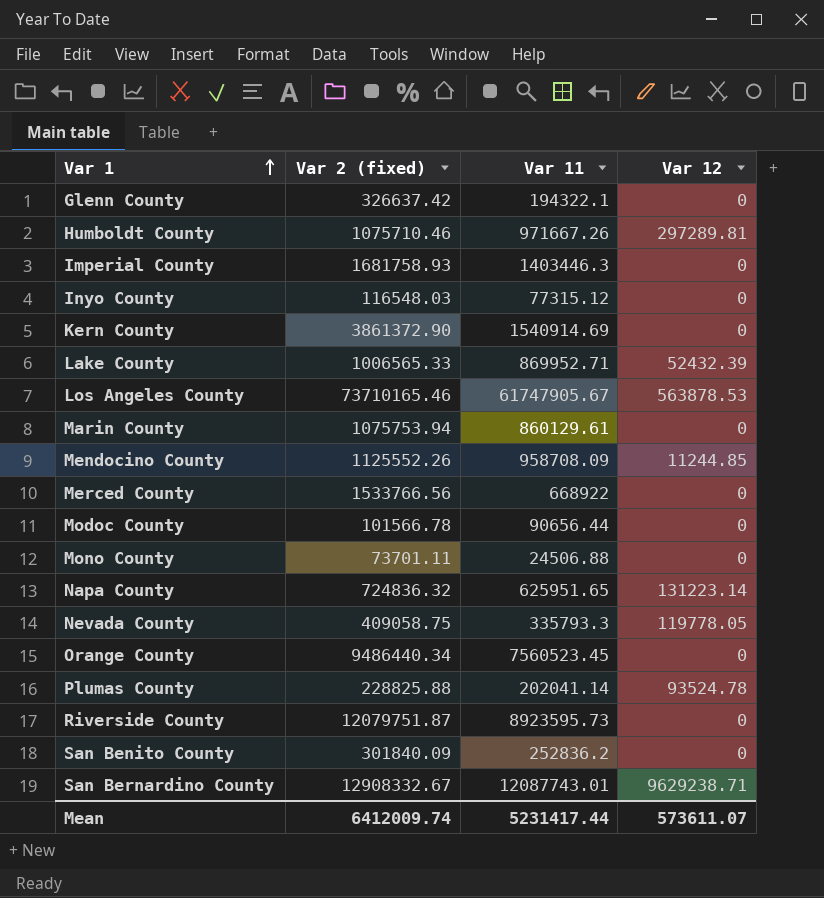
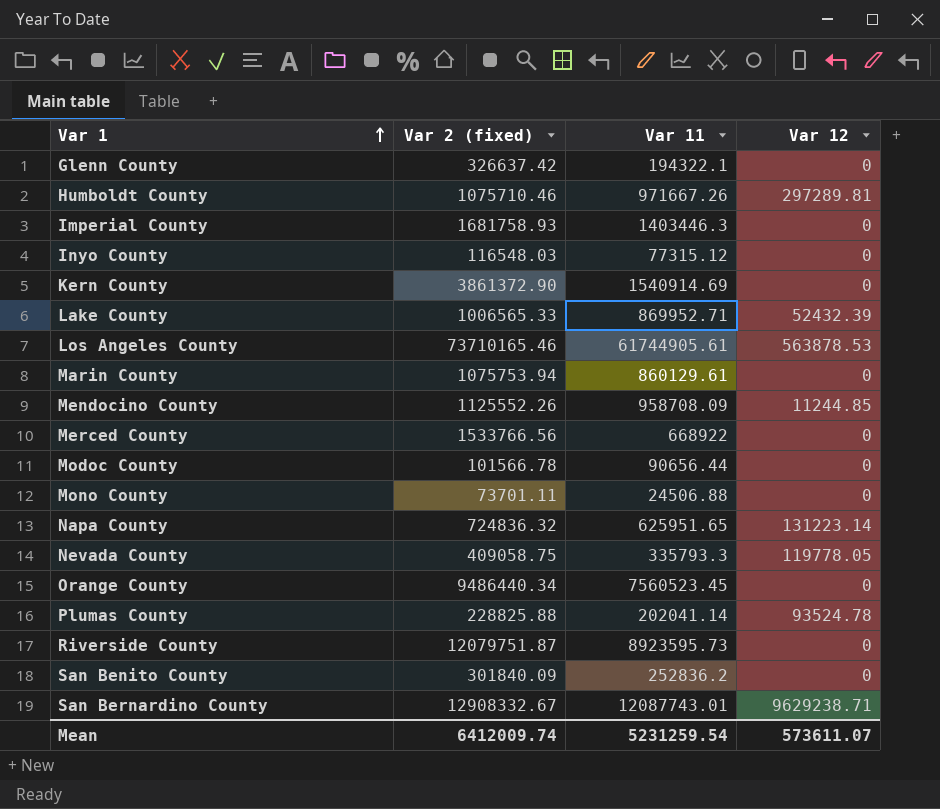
Los Angeles County | Var 11: 61747905.67 -> 61744905.61
Mean | Var 11: 5231417.44 -> 5231259.54

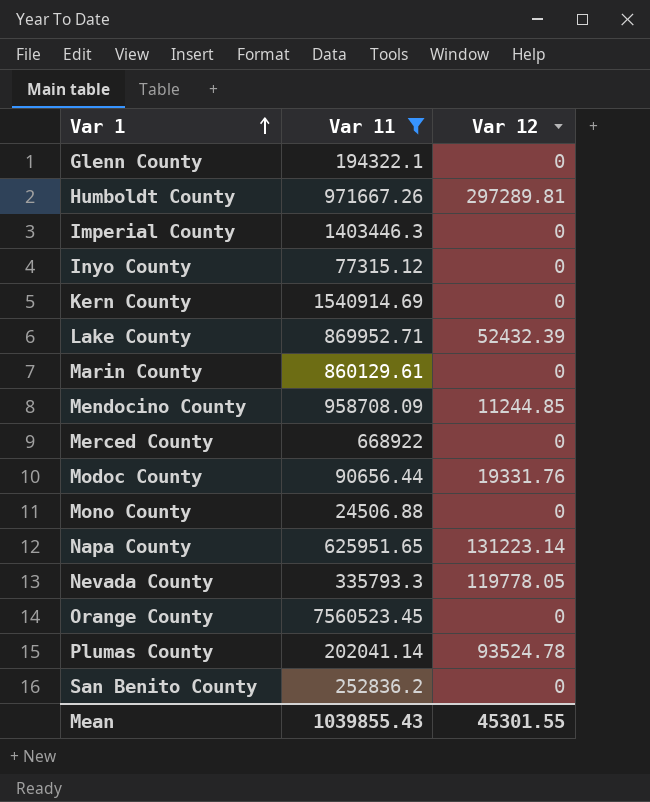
filter: none -> Var 11 <= 7560523.45
column Var 2 (fixed) | position: 2 -> none
Modoc County | Var 12: 0 -> 19331.76
Mean | Var 11: 5231259.54 -> 1039855.43
Mean | Var 12: 573611.07 -> 45301.55

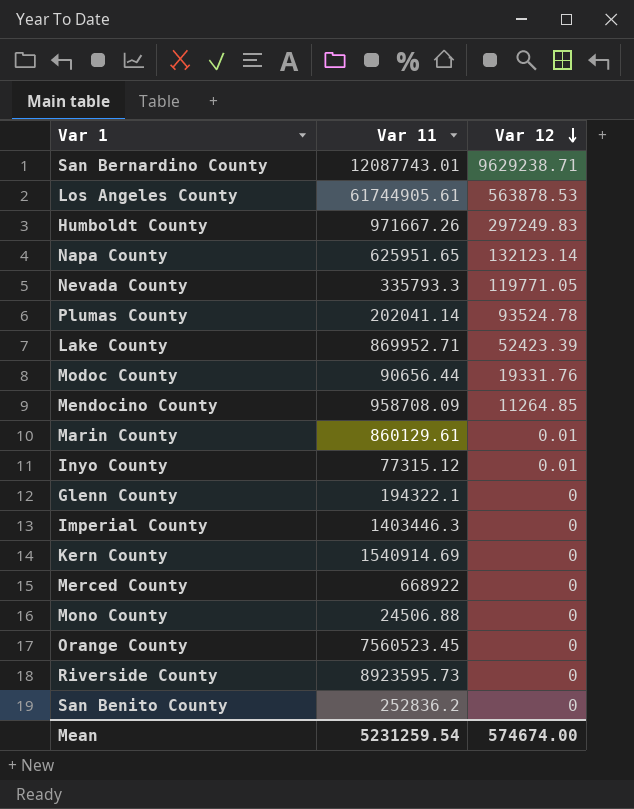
filter: Var 11 <= 7560523.45 -> none
row order: Var 1 ascending -> Var 12 descending
Humboldt County | Var 12: 297289.81 -> 297249.83
Napa County | Var 12: 131223.14 -> 132123.14
Nevada County | Var 12: 119778.05 -> 119771.05
Lake County | Var 12: 52432.39 -> 52423.39
Mendocino County | Var 12: 11244.85 -> 11264.85
Marin County | Var 12: 0 -> 0.01
Inyo County | Var 12: 0 -> 0.01
Mean | Var 11: 1039855.43 -> 5231259.54
Mean | Var 12: 45301.55 -> 574674.00

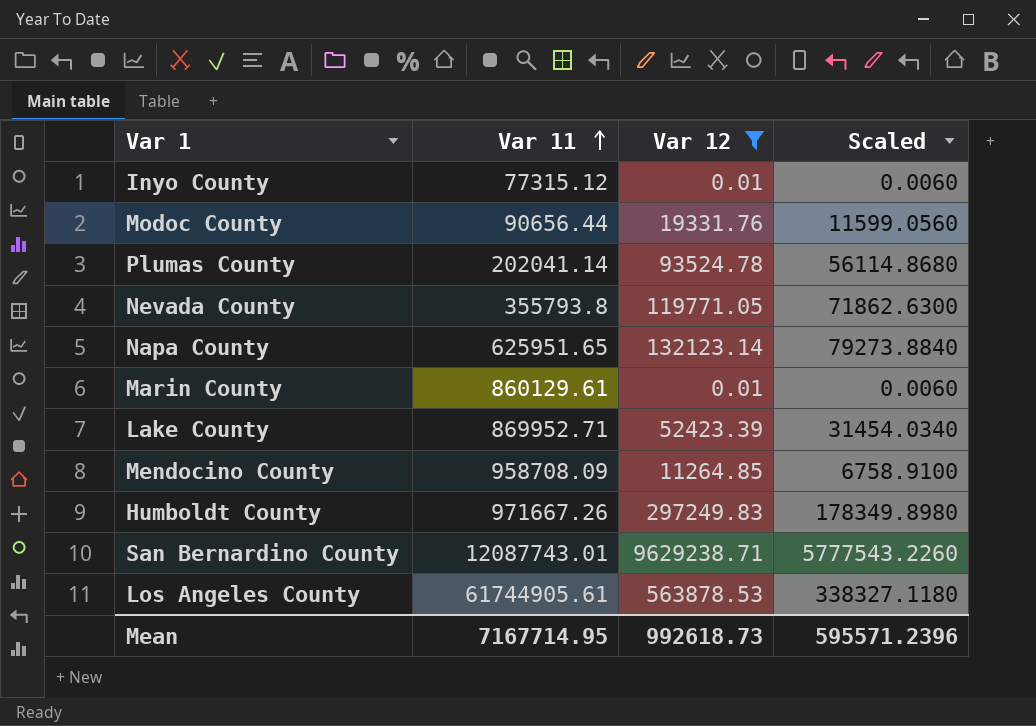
filter: none -> Var 12 != 0
row order: Var 12 descending -> Var 11 ascending
column Scaled | formula: none -> [Var 12] * 0.6
Nevada County | Var 11: 335793.3 -> 355793.8
Mean | Var 11: 5231259.54 -> 7167714.95
Mean | Var 12: 574674.00 -> 992618.73

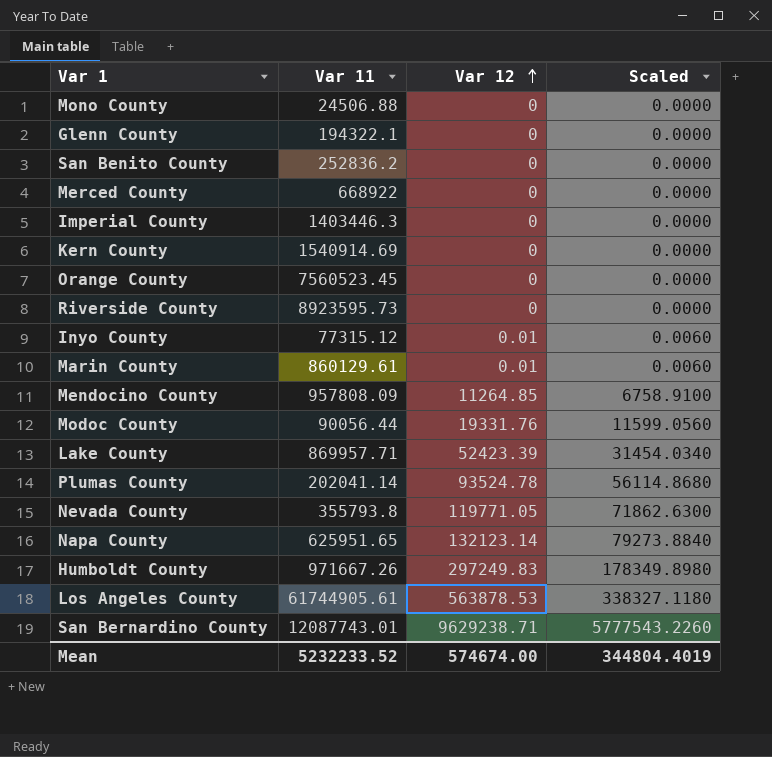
filter: Var 12 != 0 -> none
row order: Var 11 ascending -> Var 12 ascending
Mendocino County | Var 11: 958708.09 -> 957808.09
Modoc County | Var 11: 90656.44 -> 90056.44
Lake County | Var 11: 869952.71 -> 869957.71
Mean | Var 11: 7167714.95 -> 5232233.52
Mean | Var 12: 992618.73 -> 574674.00
Mean | Scaled: 595571.2396 -> 344804.4019

